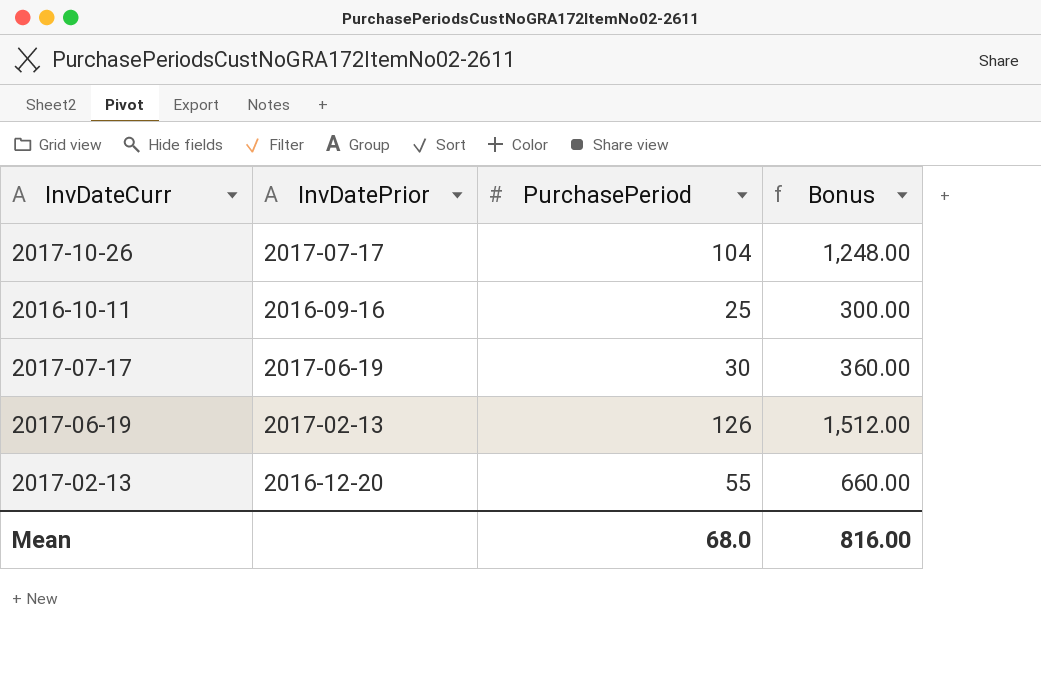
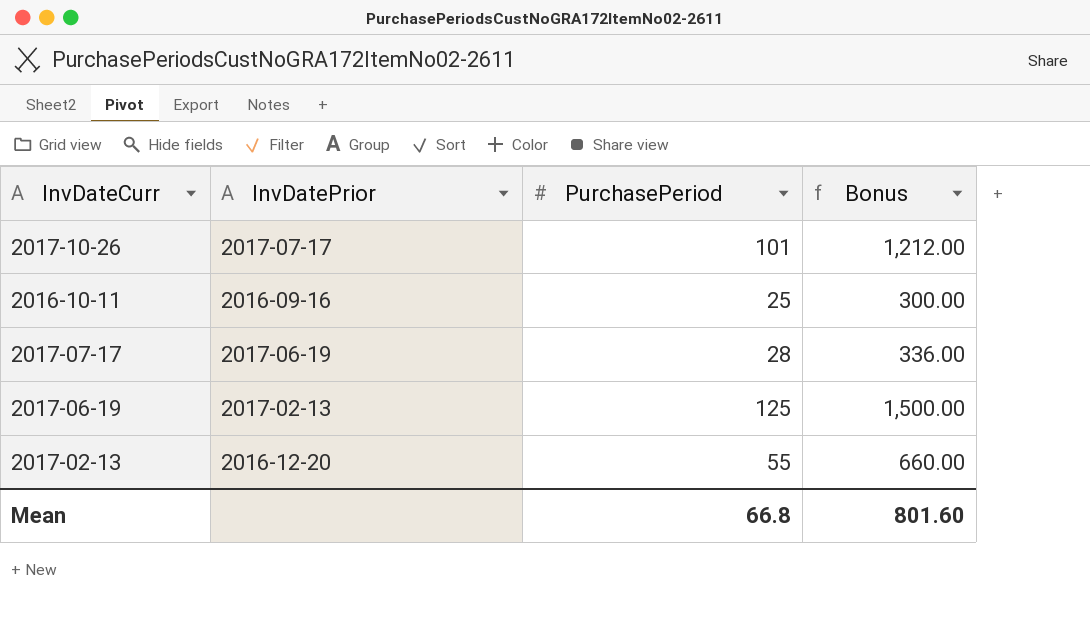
2017-10-26 | PurchasePeriod: 104 -> 101
2017-10-26 | Bonus: 1,248.00 -> 1,212.00
2017-07-17 | PurchasePeriod: 30 -> 28
2017-07-17 | Bonus: 360.00 -> 336.00
2017-06-19 | PurchasePeriod: 126 -> 125
2017-06-19 | Bonus: 1,512.00 -> 1,500.00
Mean | PurchasePeriod: 68.0 -> 66.8
Mean | Bonus: 816.00 -> 801.60

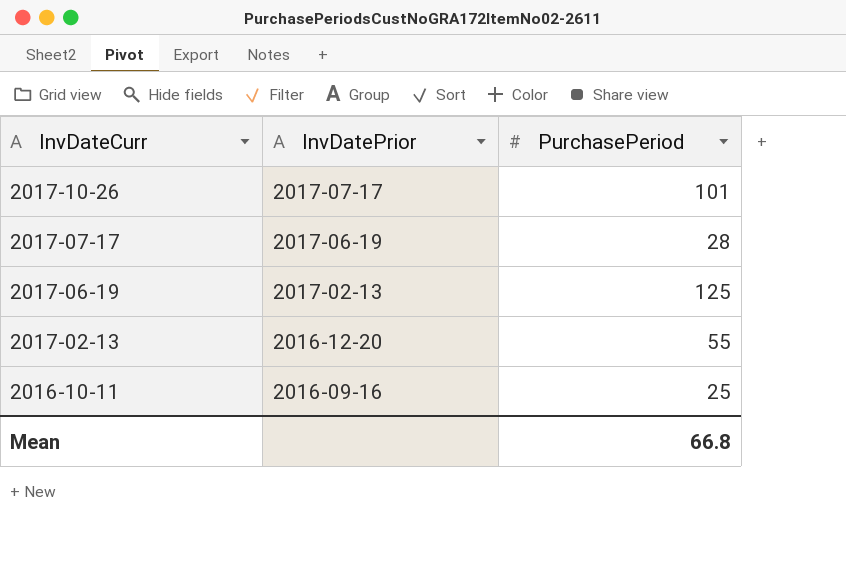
row order: none -> InvDateCurr descending
column Bonus | formula: [PurchasePeriod] * 12 -> none

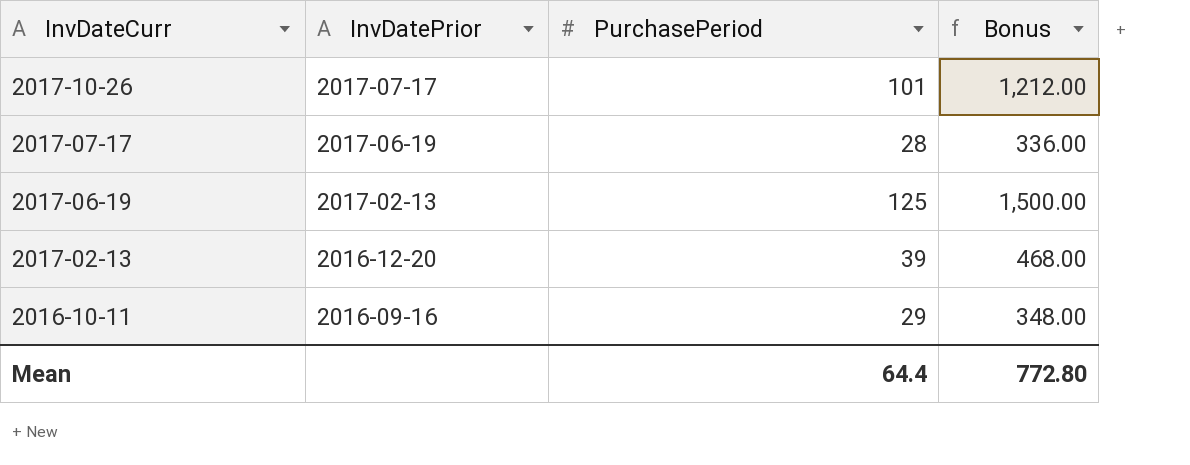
column Bonus | formula: none -> [PurchasePeriod] * 12
2017-02-13 | PurchasePeriod: 55 -> 39
2016-10-11 | PurchasePeriod: 25 -> 29
Mean | PurchasePeriod: 66.8 -> 64.4

